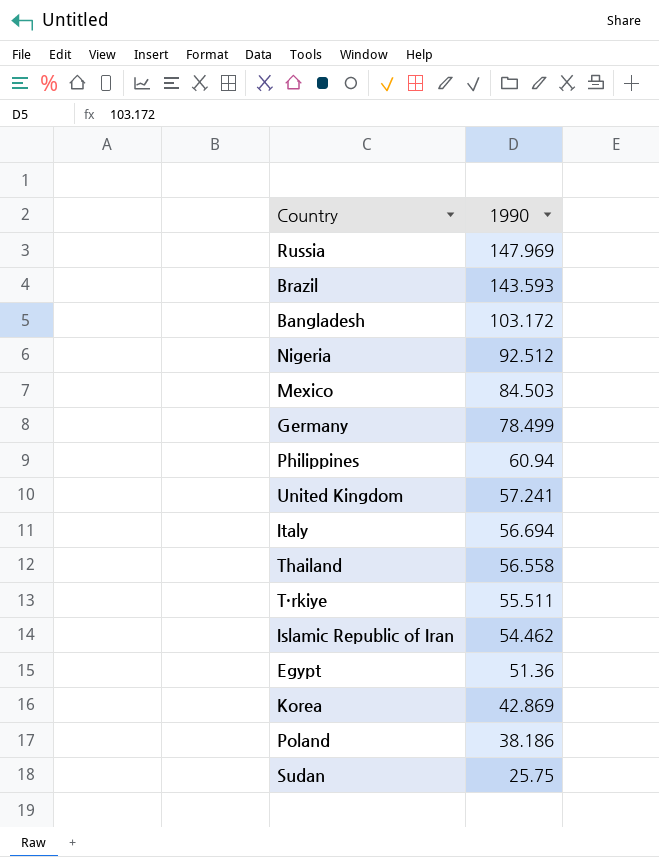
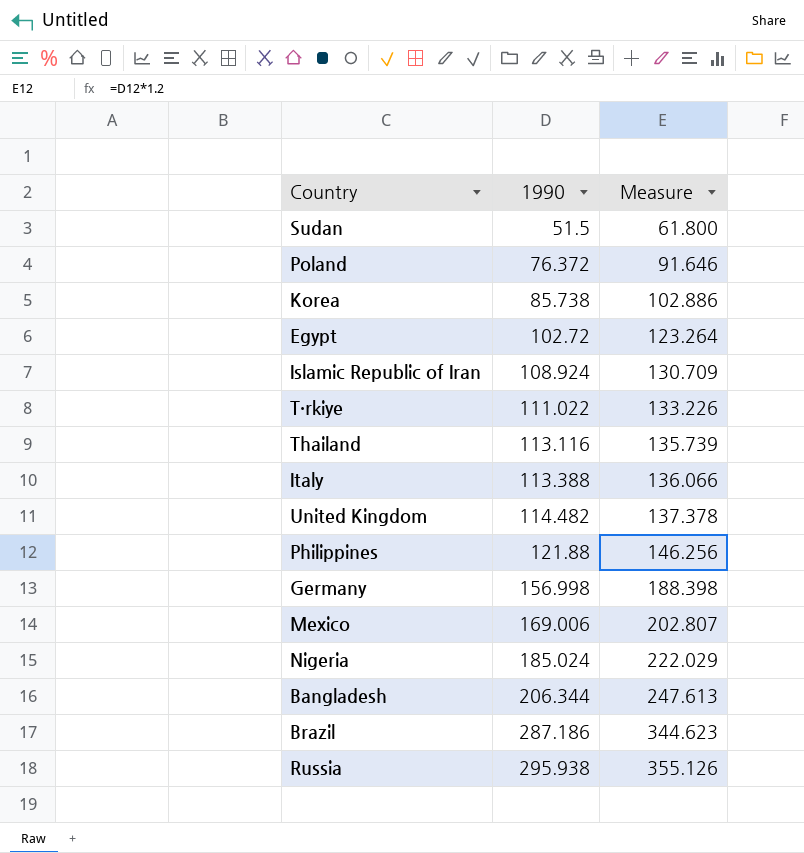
row order: 1990 descending -> 1990 ascending
column Measure | formula: none -> [1990] * 1.2
Sudan | 1990: 25.75 -> 51.5
Poland | 1990: 38.186 -> 76.372
Korea | 1990: 42.869 -> 85.738
Egypt | 1990: 51.36 -> 102.72
Islamic Republic of Iran | 1990: 54.462 -> 108.924
T・rkiye | 1990: 55.511 -> 111.022
Thailand | 1990: 56.558 -> 113.116
Italy | 1990: 56.694 -> 113.388
United Kingdom | 1990: 57.241 -> 114.482
Philippines | 1990: 60.94 -> 121.88
Germany | 1990: 78.499 -> 156.998
Mexico | 1990: 84.503 -> 169.006
Nigeria | 1990: 92.512 -> 185.024
Bangladesh | 1990: 103.172 -> 206.344
Brazil | 1990: 143.593 -> 287.186
Russia | 1990: 147.969 -> 295.938

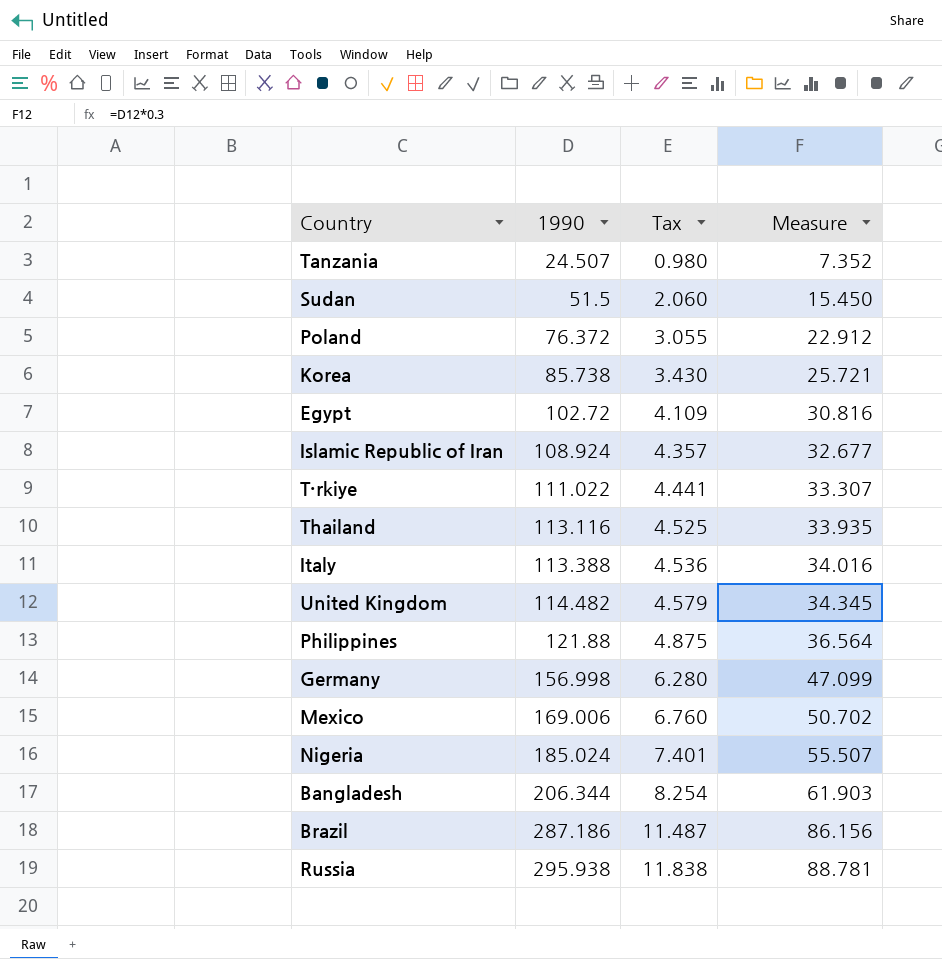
column Tax | formula: none -> [1990] * 0.04
column Measure | formula: [1990] * 1.2 -> [1990] * 0.3
row Tanzania: none -> 24.507 | 0.980 | 7.352

